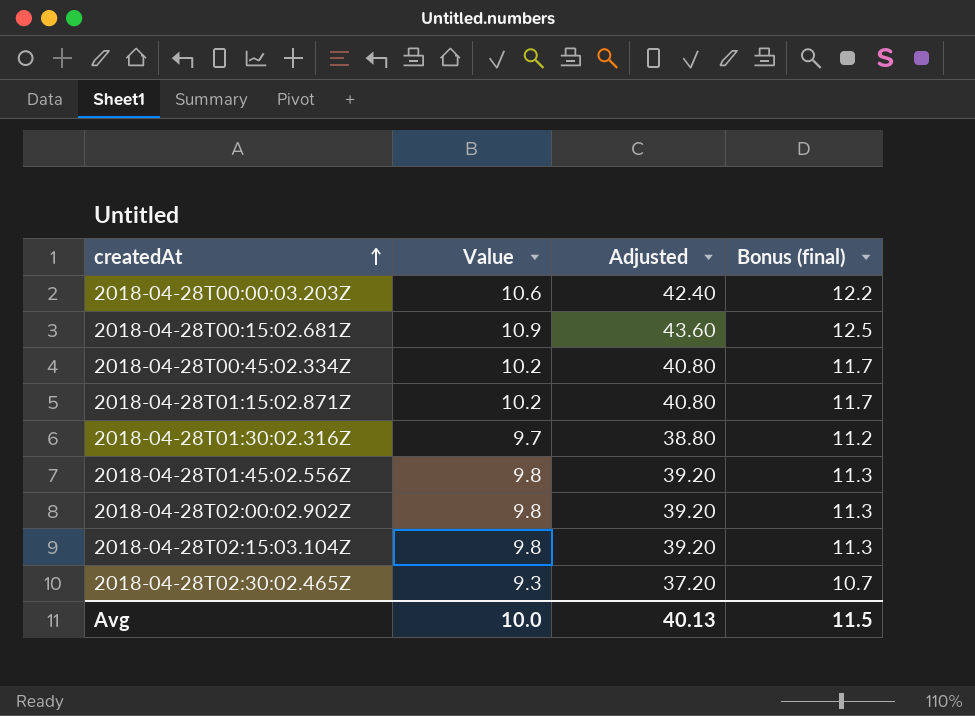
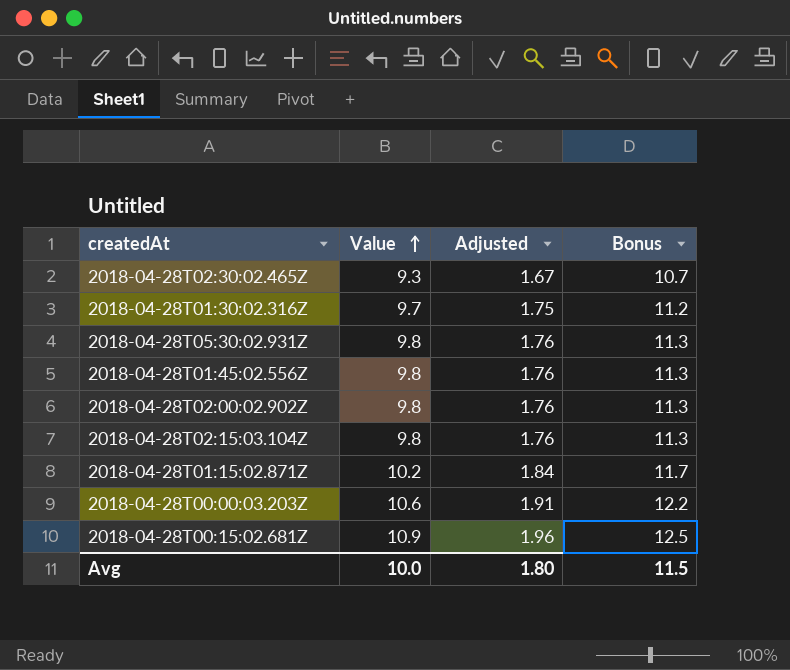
row order: createdAt ascending -> Value ascending
column Adjusted | formula: [Value] * 4 -> [Value] * 0.18
column name: Bonus (final) -> Bonus
row 2018-04-28T00:45:02.334Z: 10.2 | 40.80 | 11.7 -> none
row 2018-04-28T05:30:02.931Z: none -> 9.8 | 1.76 | 11.3
Avg | Adjusted: 40.13 -> 1.80

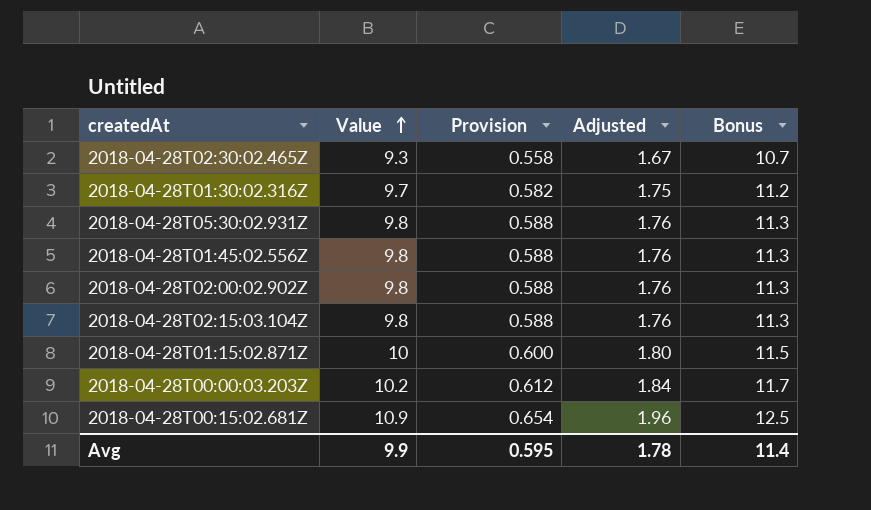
column Provision | formula: none -> [Value] * 0.06
2018-04-28T01:15:02.871Z | Value: 10.2 -> 10
2018-04-28T01:15:02.871Z | Adjusted: 1.84 -> 1.80
2018-04-28T01:15:02.871Z | Bonus: 11.7 -> 11.5
2018-04-28T00:00:03.203Z | Value: 10.6 -> 10.2
2018-04-28T00:00:03.203Z | Adjusted: 1.91 -> 1.84
2018-04-28T00:00:03.203Z | Bonus: 12.2 -> 11.7
Avg | Value: 10.0 -> 9.9
Avg | Adjusted: 1.80 -> 1.78
Avg | Bonus: 11.5 -> 11.4

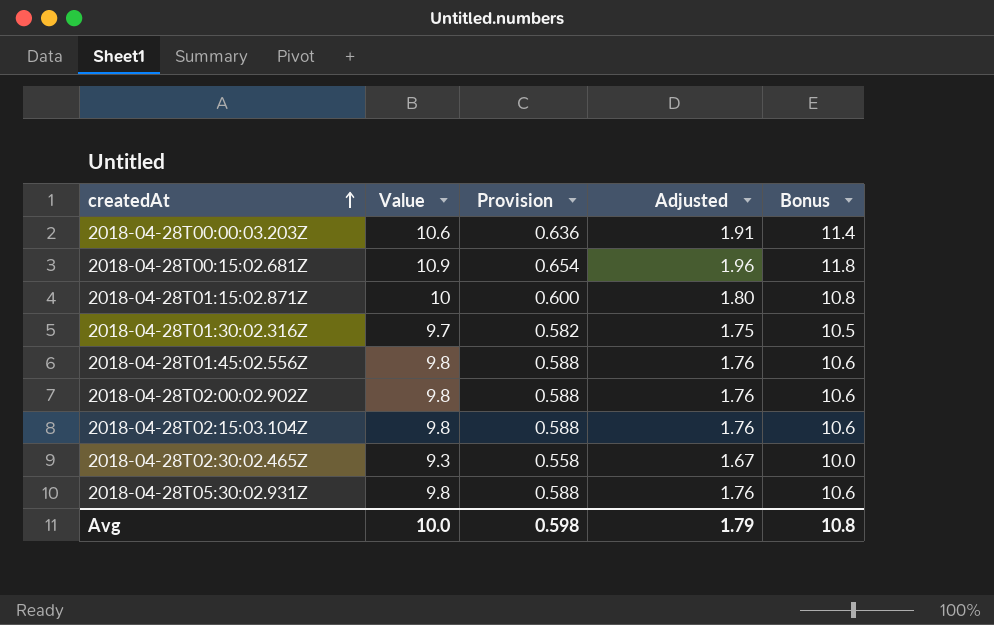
row order: Value ascending -> createdAt ascending
column Bonus | formula: [Value] * 1.15 -> [Value] * 1.08
2018-04-28T00:00:03.203Z | Value: 10.2 -> 10.6
2018-04-28T00:00:03.203Z | Provision: 0.612 -> 0.636
2018-04-28T00:00:03.203Z | Adjusted: 1.84 -> 1.91
Avg | Value: 9.9 -> 10.0
Avg | Provision: 0.595 -> 0.598
Avg | Adjusted: 1.78 -> 1.79
Avg | Bonus: 11.4 -> 10.8

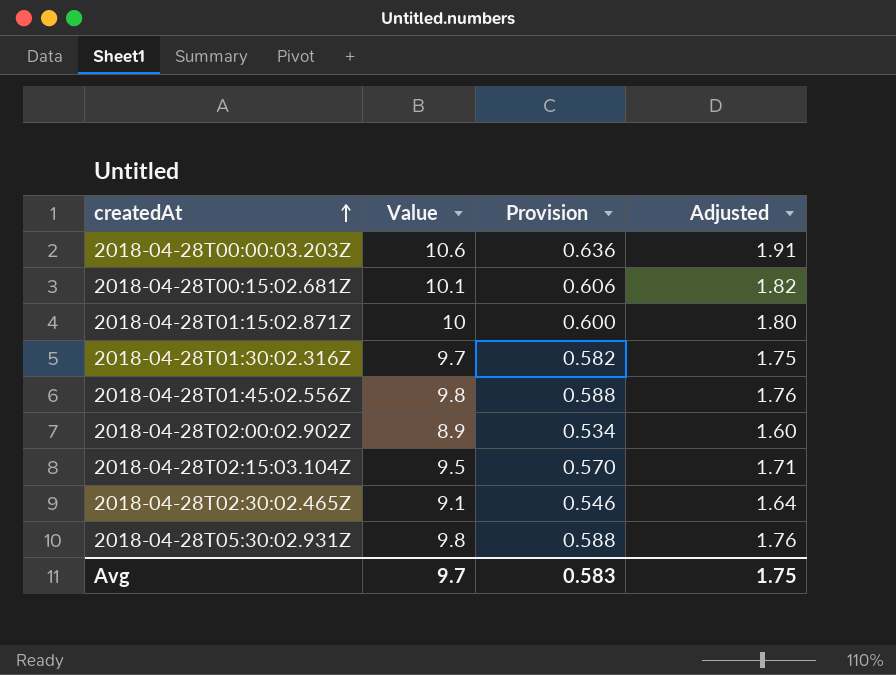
column Bonus | formula: [Value] * 1.08 -> none
2018-04-28T00:15:02.681Z | Value: 10.9 -> 10.1
2018-04-28T00:15:02.681Z | Provision: 0.654 -> 0.606
2018-04-28T00:15:02.681Z | Adjusted: 1.96 -> 1.82
2018-04-28T02:00:02.902Z | Value: 9.8 -> 8.9
2018-04-28T02:00:02.902Z | Provision: 0.588 -> 0.534
2018-04-28T02:00:02.902Z | Adjusted: 1.76 -> 1.60
2018-04-28T02:15:03.104Z | Value: 9.8 -> 9.5
2018-04-28T02:15:03.104Z | Provision: 0.588 -> 0.570
2018-04-28T02:15:03.104Z | Adjusted: 1.76 -> 1.71
2018-04-28T02:30:02.465Z | Value: 9.3 -> 9.1
2018-04-28T02:30:02.465Z | Provision: 0.558 -> 0.546
2018-04-28T02:30:02.465Z | Adjusted: 1.67 -> 1.64
Avg | Value: 10.0 -> 9.7
Avg | Provision: 0.598 -> 0.583
Avg | Adjusted: 1.79 -> 1.75

